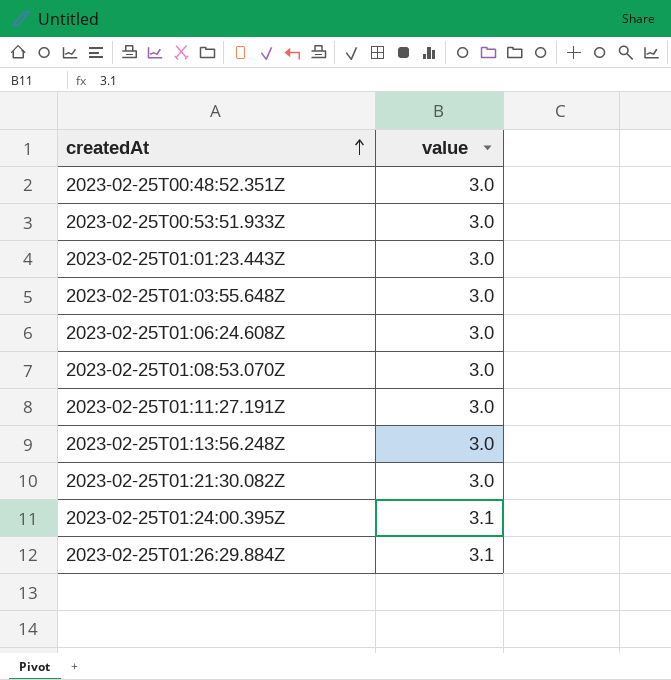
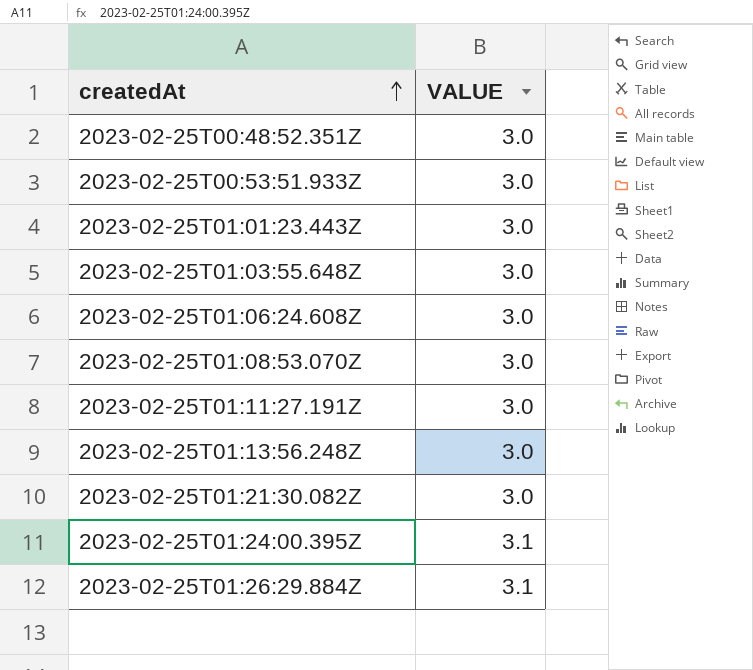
column name: value -> VALUE

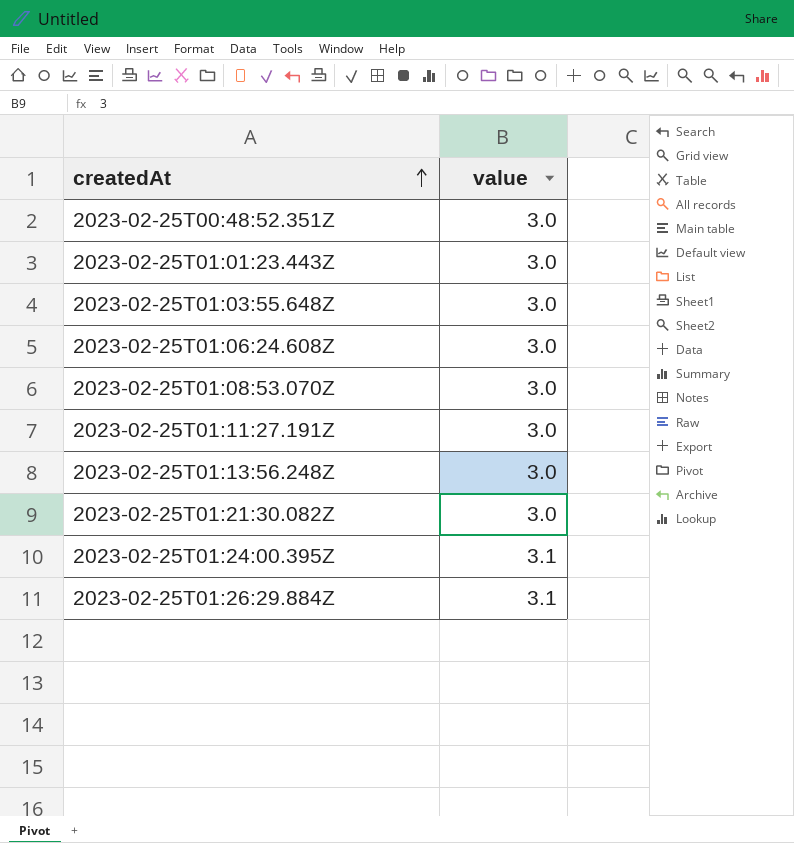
column name: VALUE -> value
row 2023-02-25T00:53:51.933Z: 3.0 -> none

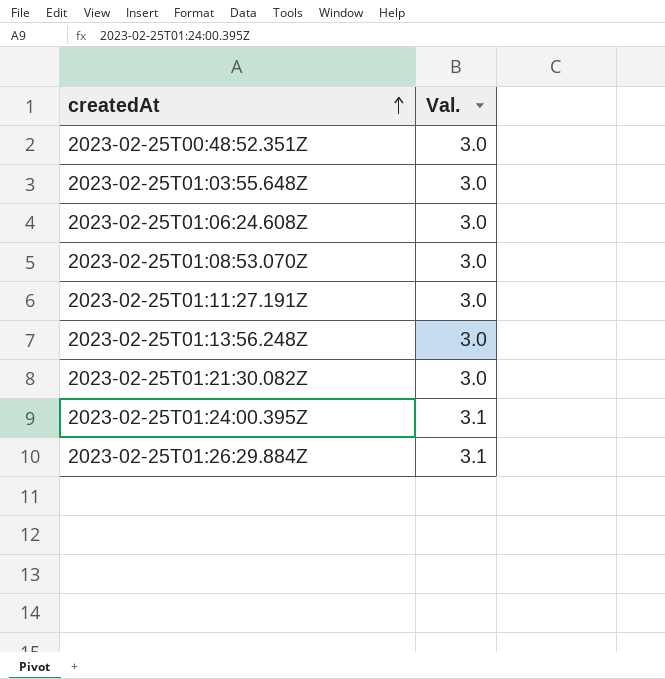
column name: value -> Val.
row 2023-02-25T01:01:23.443Z: 3.0 -> none

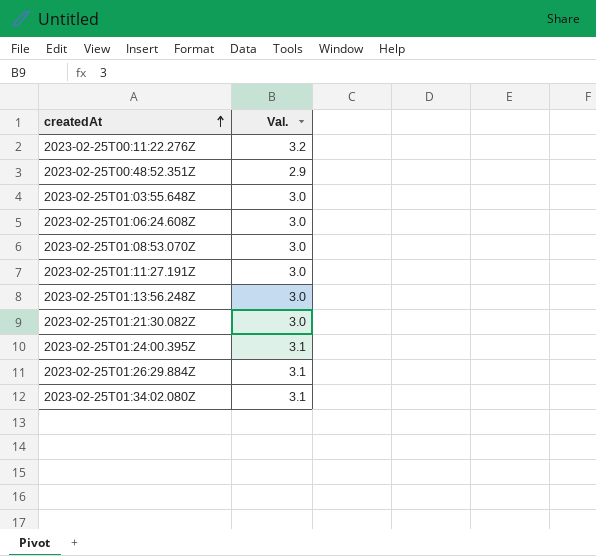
row 2023-02-25T00:11:22.276Z: none -> 3.2
2023-02-25T00:48:52.351Z | Val.: 3.0 -> 2.9
row 2023-02-25T01:34:02.080Z: none -> 3.1

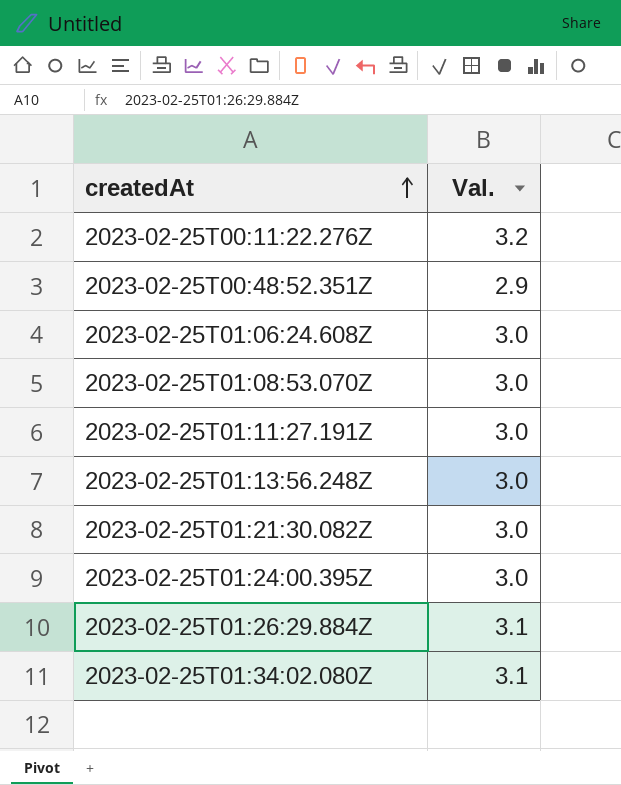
row 2023-02-25T01:03:55.648Z: 3.0 -> none
2023-02-25T01:24:00.395Z | Val.: 3.1 -> 3.0

